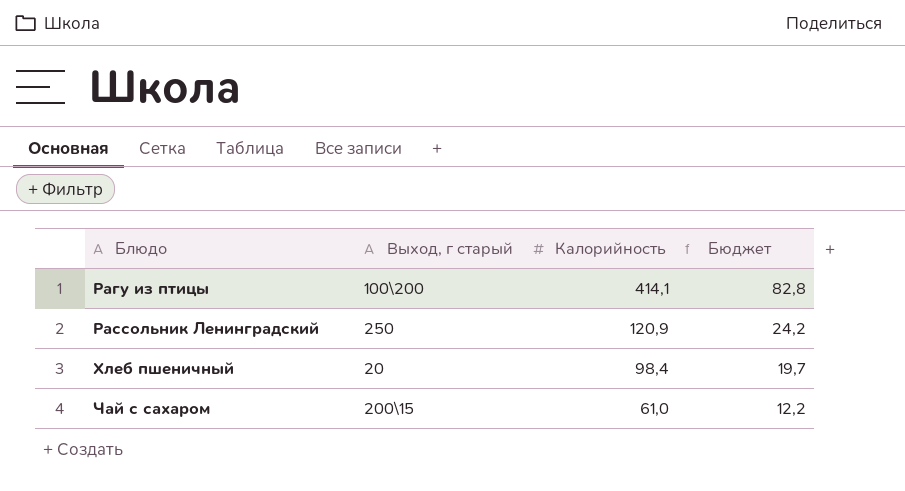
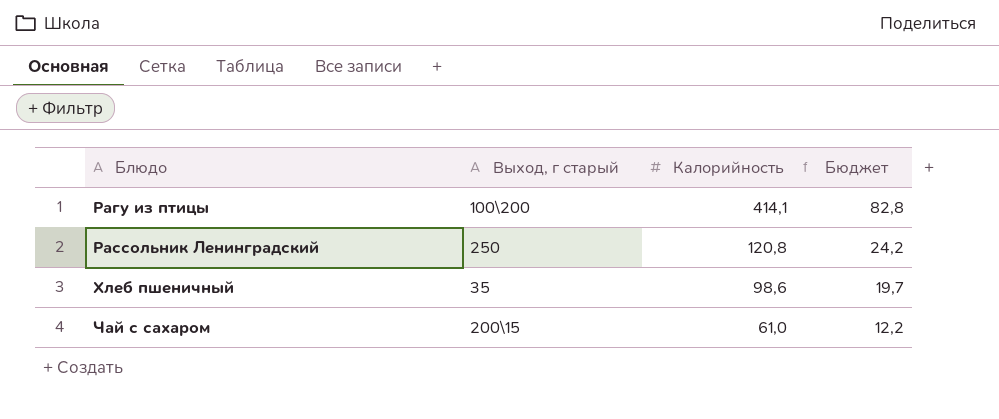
Рассольник Ленинградский | Калорийность: 120,9 -> 120,8
Хлеб пшеничный | Выход, г старый: 20 -> 35
Хлеб пшеничный | Калорийность: 98,4 -> 98,6

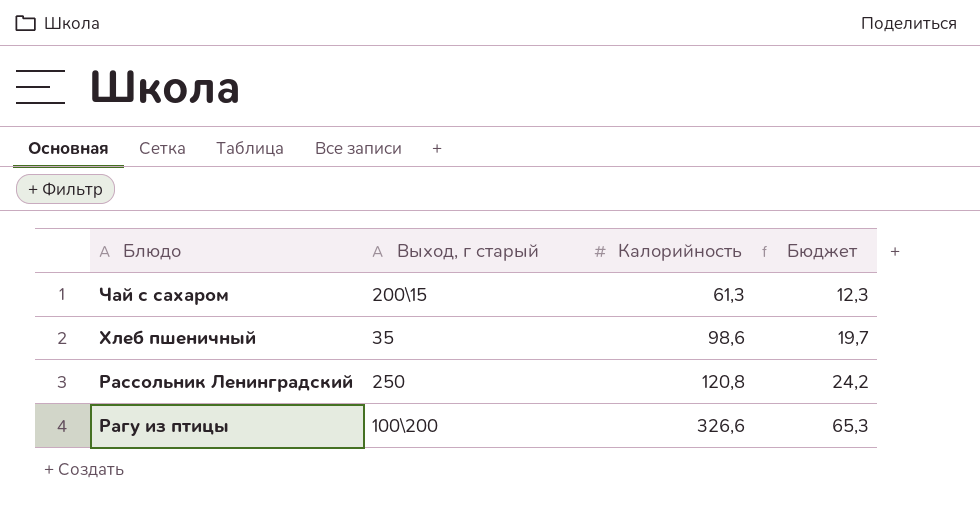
row order: Блюдо ascending -> Блюдо descending
Чай с сахаром | Калорийность: 61,0 -> 61,3
Чай с сахаром | Бюджет: 12,2 -> 12,3
Рагу из птицы | Калорийность: 414,1 -> 326,6
Рагу из птицы | Бюджет: 82,8 -> 65,3

